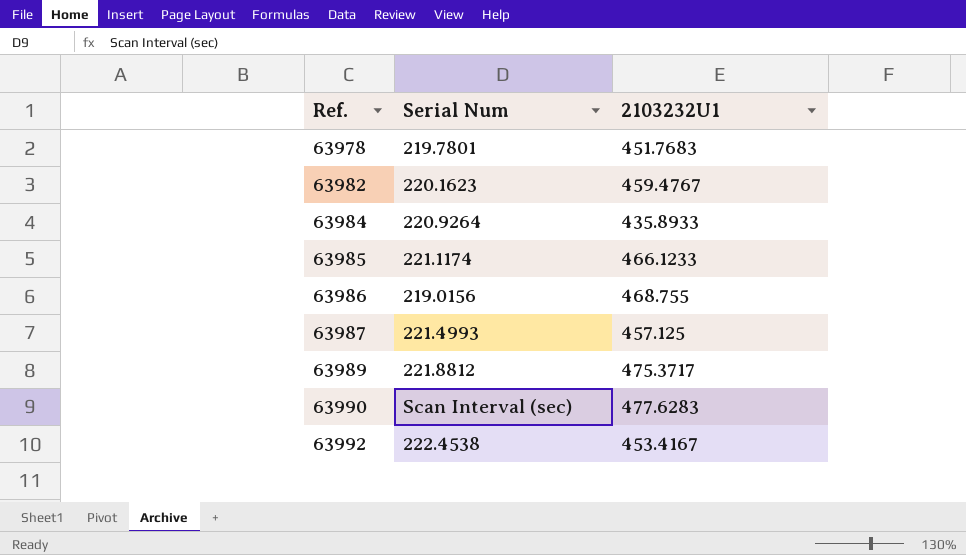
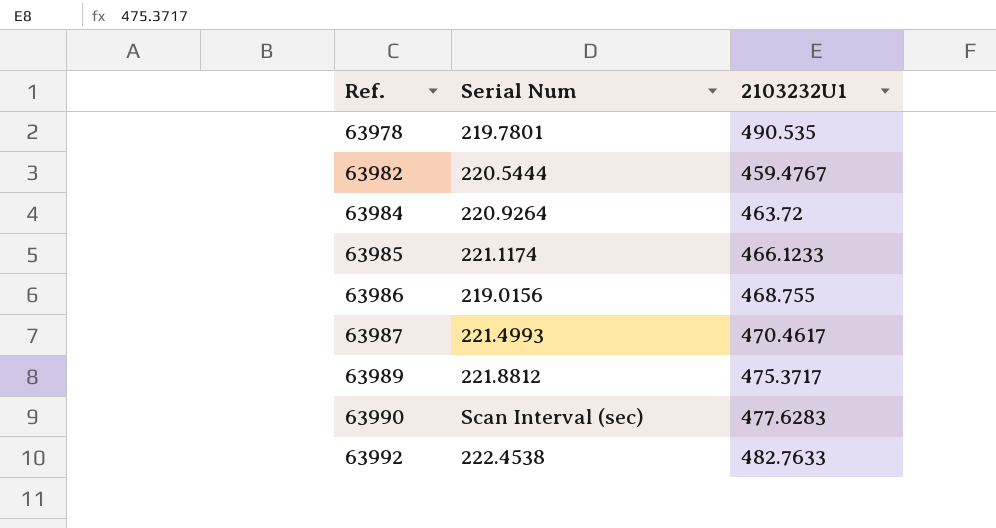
63978 | 2103232U1: 451.7683 -> 490.535
63982 | Serial Num: 220.1623 -> 220.5444
63984 | 2103232U1: 435.8933 -> 463.72
63987 | 2103232U1: 457.125 -> 470.4617
63992 | 2103232U1: 453.4167 -> 482.7633

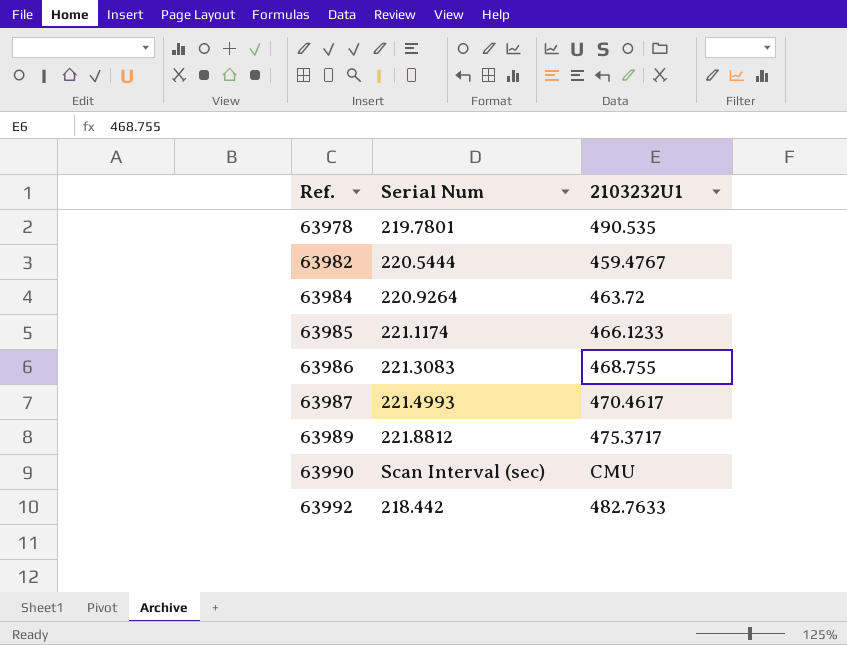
63986 | Serial Num: 219.0156 -> 221.3083
63990 | 2103232U1: 477.6283 -> CMU
63992 | Serial Num: 222.4538 -> 218.442

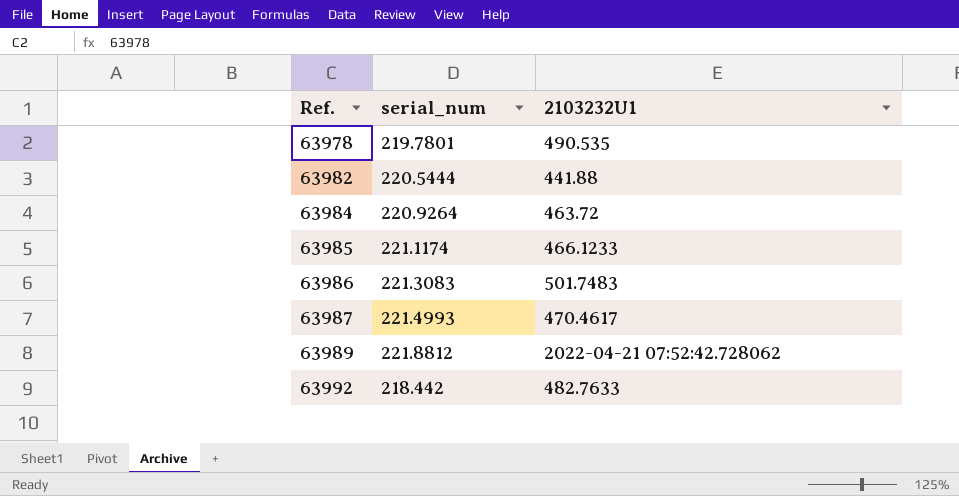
column name: Serial Num -> serial_num
row 63990: Scan Interval (sec) | CMU -> none
63982 | 2103232U1: 459.4767 -> 441.88
63986 | 2103232U1: 468.755 -> 501.7483
63989 | 2103232U1: 475.3717 -> 2022-04-21 07:52:42.728062

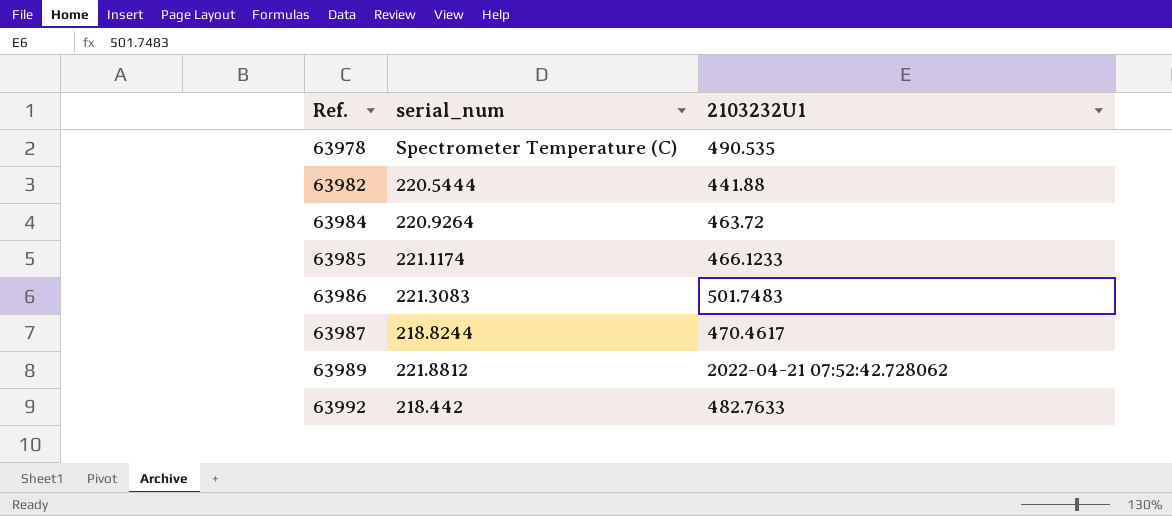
63978 | serial_num: 219.7801 -> Spectrometer Temperature (C)
63987 | serial_num: 221.4993 -> 218.8244

